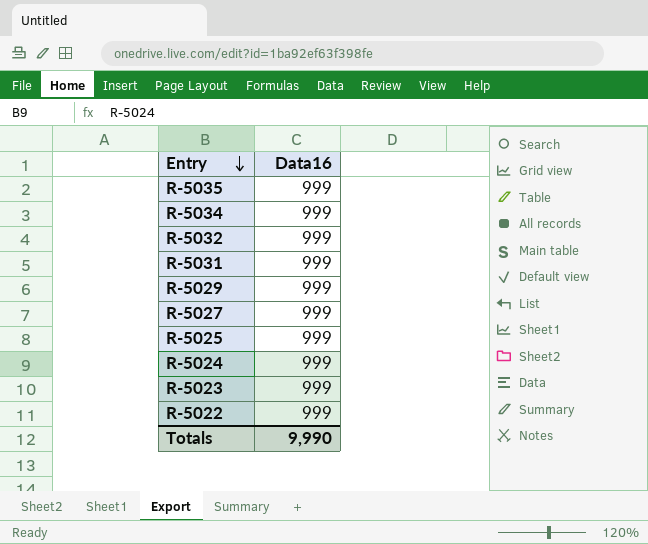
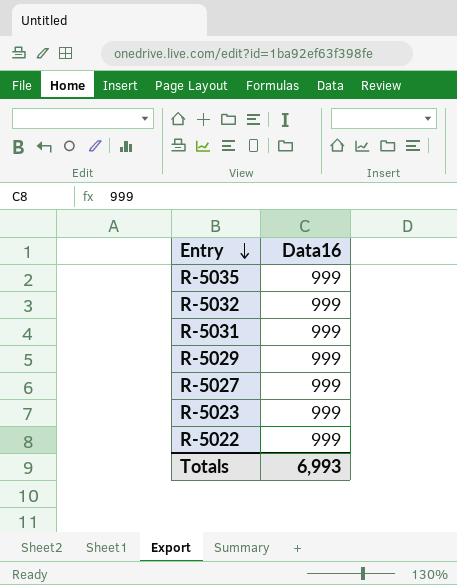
row R-5034: 999 -> none
row R-5025: 999 -> none
row R-5024: 999 -> none
Totals | Data16: 9,990 -> 6,993

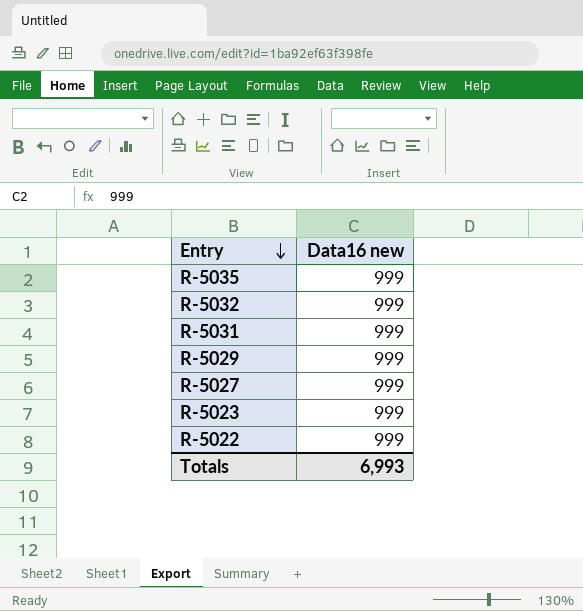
column name: Data16 -> Data16 new

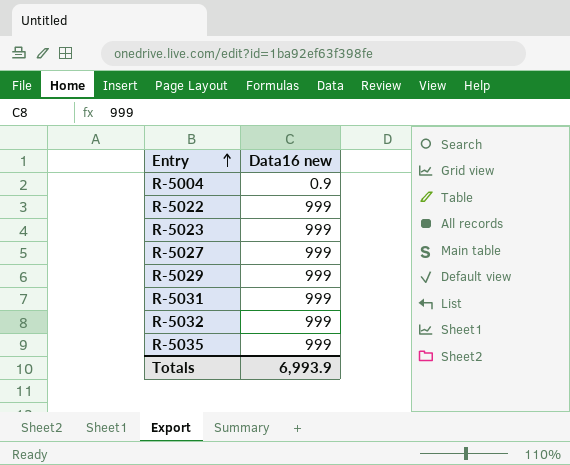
row order: Entry descending -> Entry ascending
row R-5004: none -> 0.9
Totals | Data16 new: 6,993 -> 6,993.9

